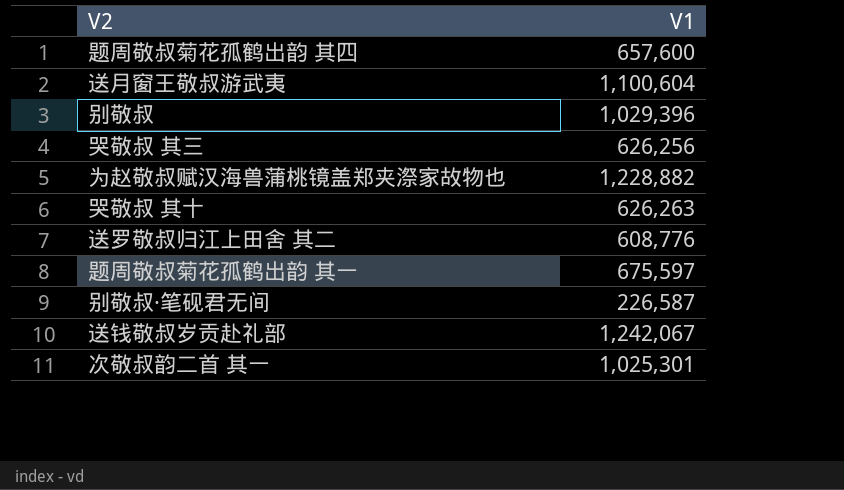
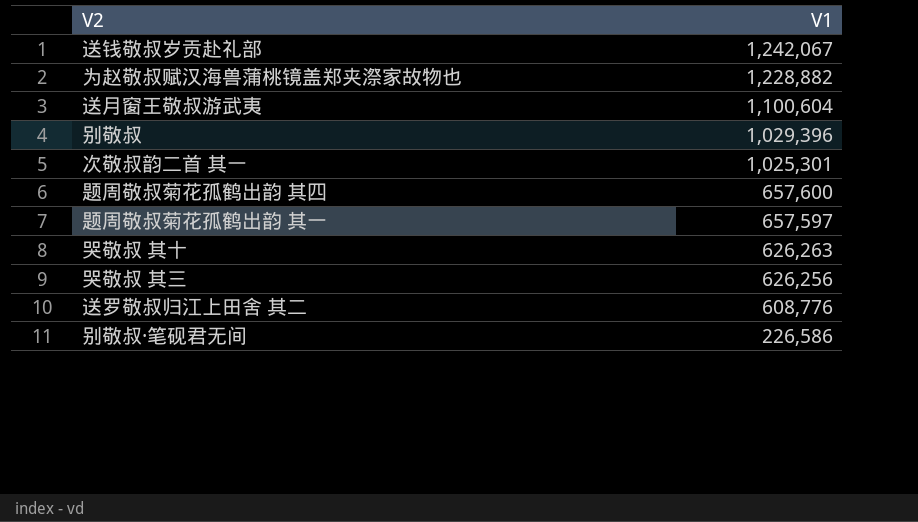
row order: none -> V1 descending
题周敬叔菊花孤鹤出韵 其一 | V1: 675,597 -> 657,597
别敬叔·笔砚君无间 | V1: 226,587 -> 226,586

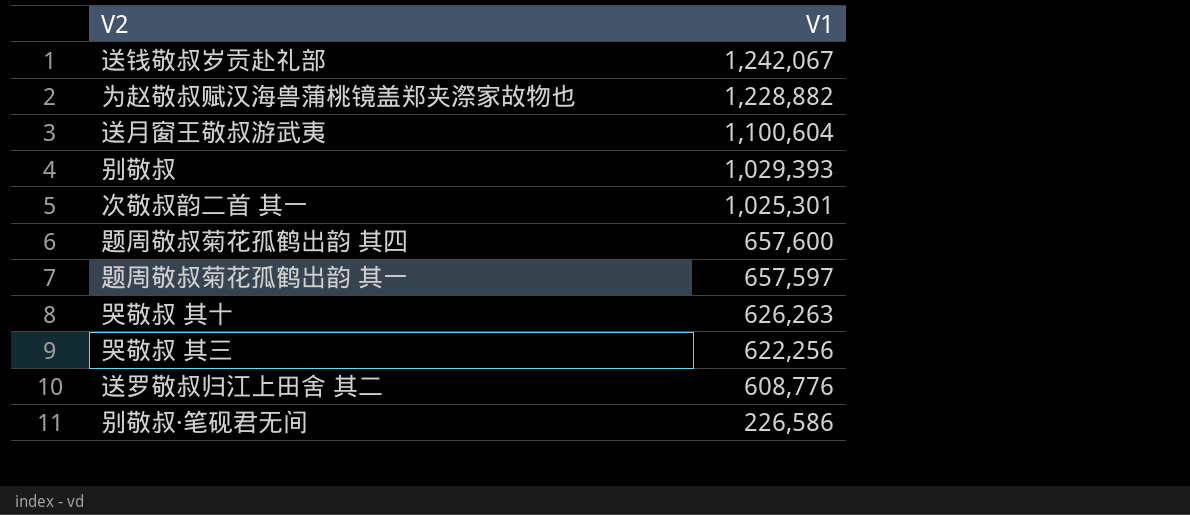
别敬叔 | V1: 1,029,396 -> 1,029,393
哭敬叔 其三 | V1: 626,256 -> 622,256

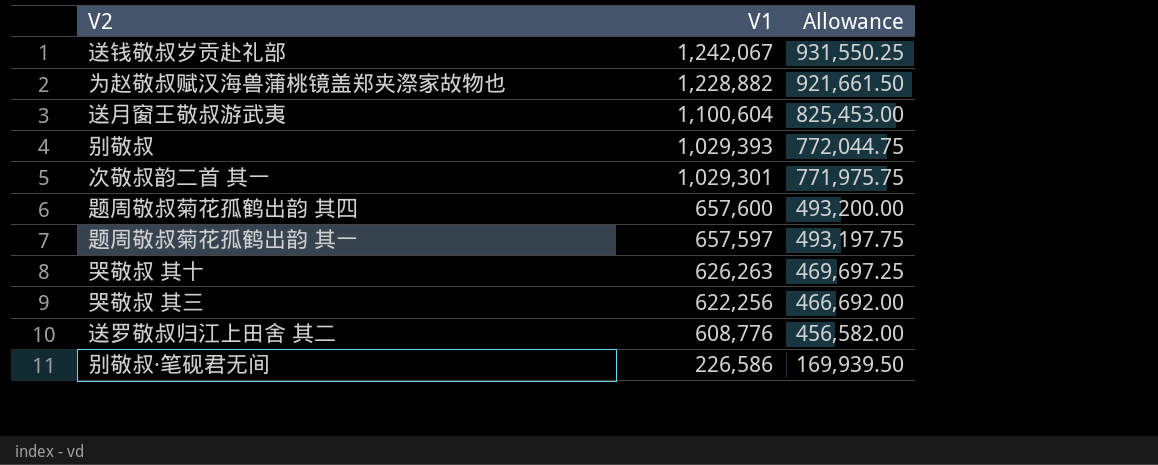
column Allowance | formula: none -> [V1] * 0.75
次敬叔韵二首 其一 | V1: 1,025,301 -> 1,029,301

